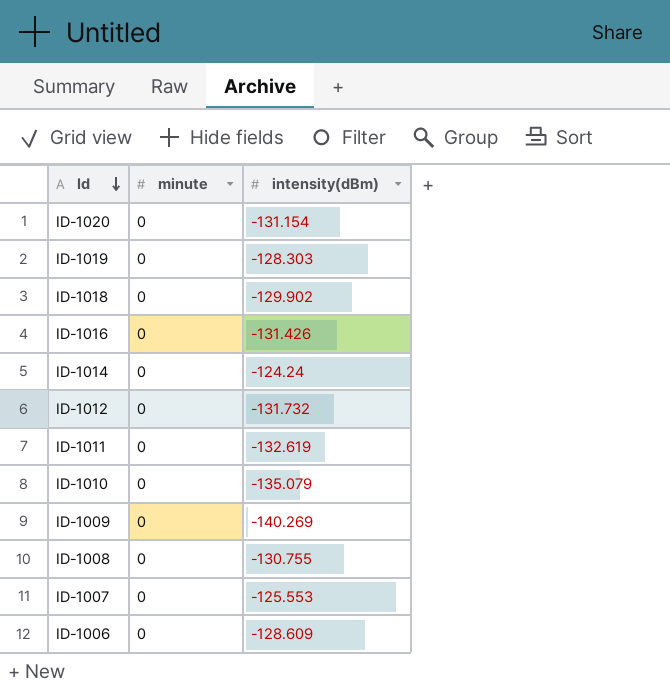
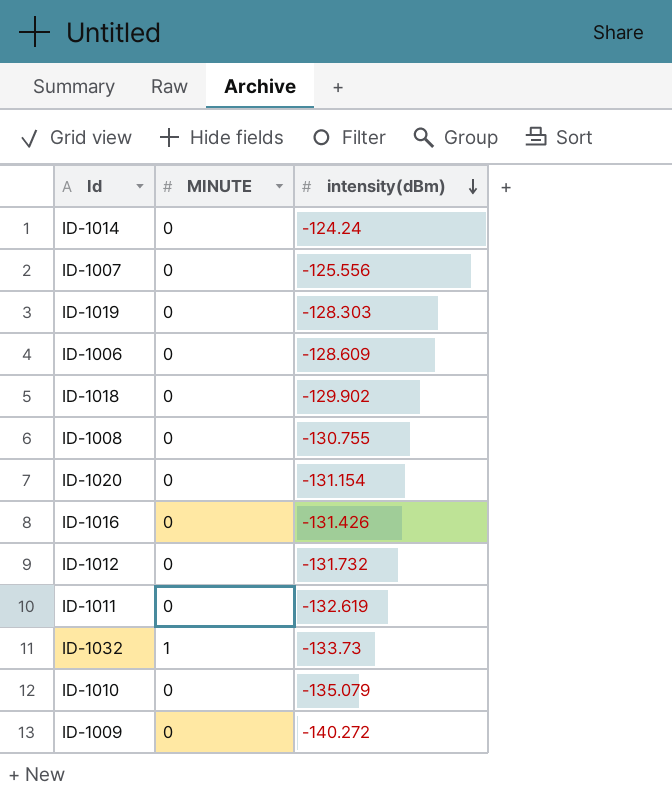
row order: Id descending -> intensity(dBm) descending
column name: minute -> MINUTE
ID-1007 | intensity(dBm): -125.553 -> -125.556
row ID-1032: none -> 1 | -133.73
ID-1009 | intensity(dBm): -140.269 -> -140.272

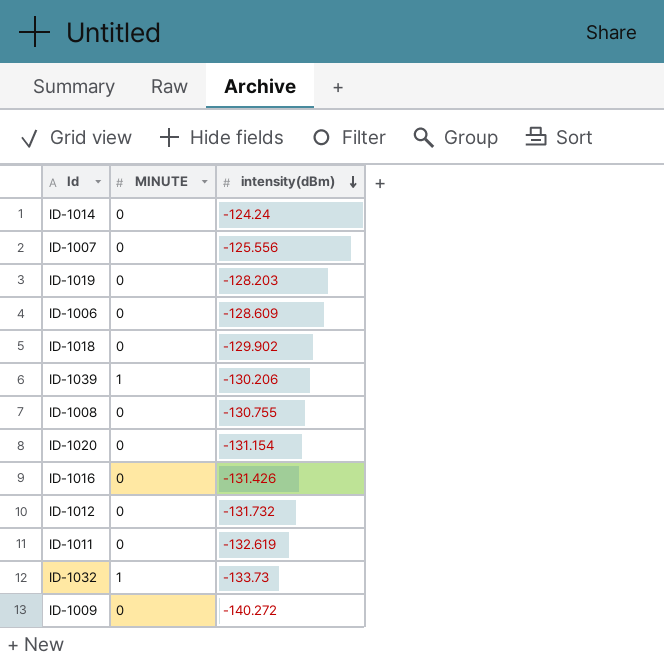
row ID-1010: 0 | -135.079 -> none
ID-1019 | intensity(dBm): -128.303 -> -128.203
row ID-1039: none -> 1 | -130.206

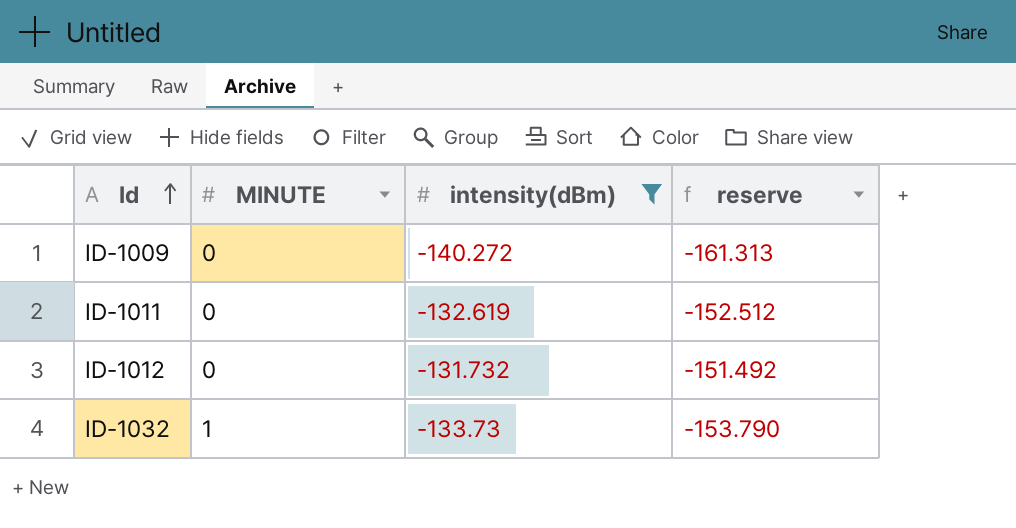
filter: none -> intensity(dBm) <= -131.732
row order: intensity(dBm) descending -> Id ascending
column reserve | formula: none -> [intensity(dBm)] * 1.15

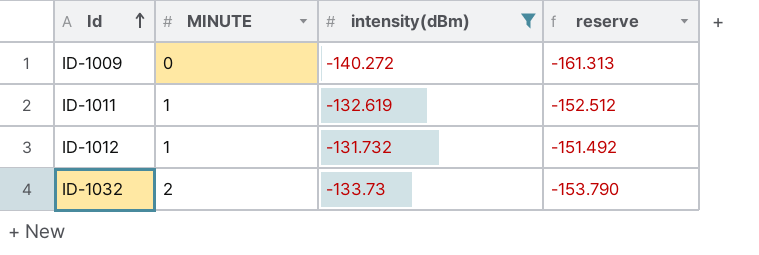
ID-1011 | MINUTE: 0 -> 1
ID-1012 | MINUTE: 0 -> 1
ID-1032 | MINUTE: 1 -> 2

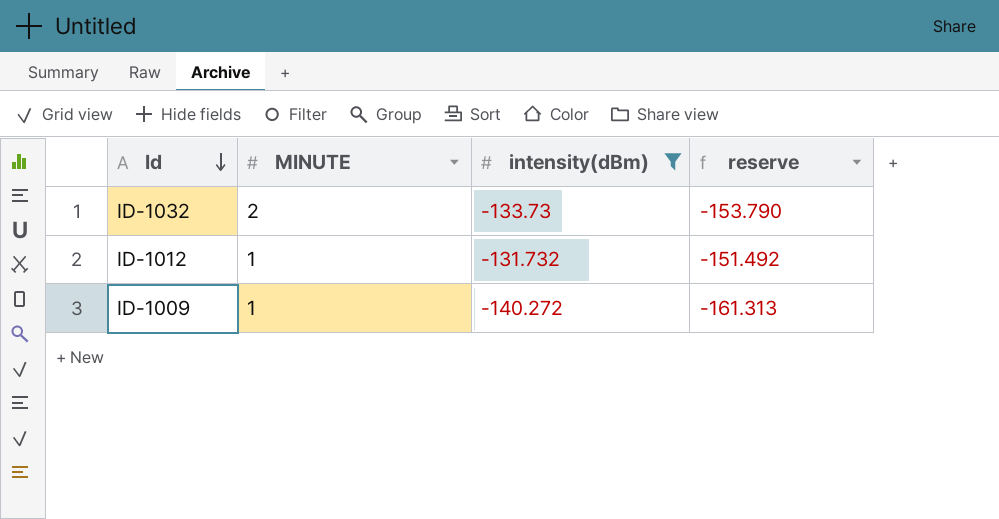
row order: Id ascending -> Id descending
row ID-1011: 1 | -132.619 | -152.512 -> none
ID-1009 | MINUTE: 0 -> 1

